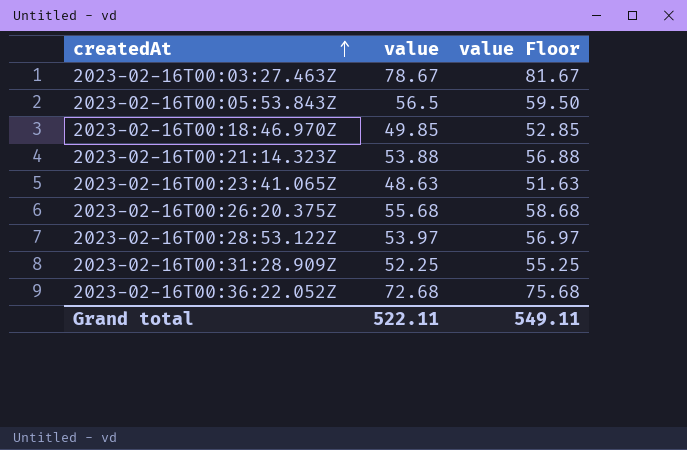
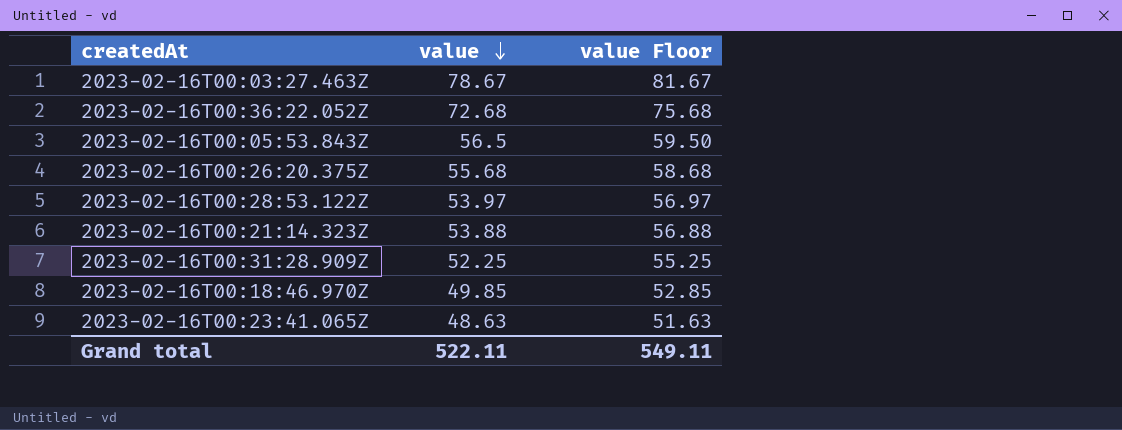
row order: createdAt ascending -> value descending

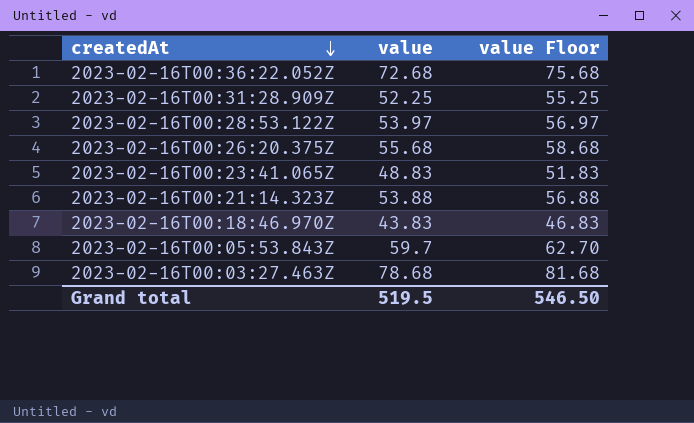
row order: value descending -> createdAt descending
2023-02-16T00:23:41.065Z | value: 48.63 -> 48.83
2023-02-16T00:23:41.065Z | value Floor: 51.63 -> 51.83
2023-02-16T00:18:46.970Z | value: 49.85 -> 43.83
2023-02-16T00:18:46.970Z | value Floor: 52.85 -> 46.83
2023-02-16T00:05:53.843Z | value: 56.5 -> 59.7
2023-02-16T00:05:53.843Z | value Floor: 59.50 -> 62.70
2023-02-16T00:03:27.463Z | value: 78.67 -> 78.68
2023-02-16T00:03:27.463Z | value Floor: 81.67 -> 81.68
Grand total | value: 522.11 -> 519.5
Grand total | value Floor: 549.11 -> 546.50

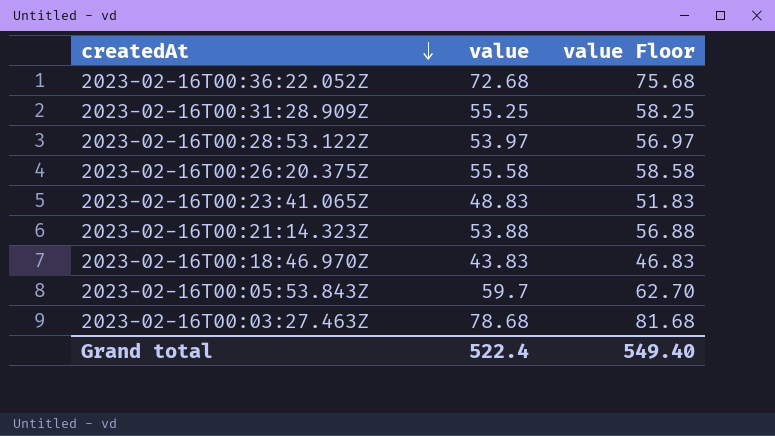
2023-02-16T00:31:28.909Z | value: 52.25 -> 55.25
2023-02-16T00:31:28.909Z | value Floor: 55.25 -> 58.25
2023-02-16T00:26:20.375Z | value: 55.68 -> 55.58
2023-02-16T00:26:20.375Z | value Floor: 58.68 -> 58.58
Grand total | value: 519.5 -> 522.4
Grand total | value Floor: 546.50 -> 549.40

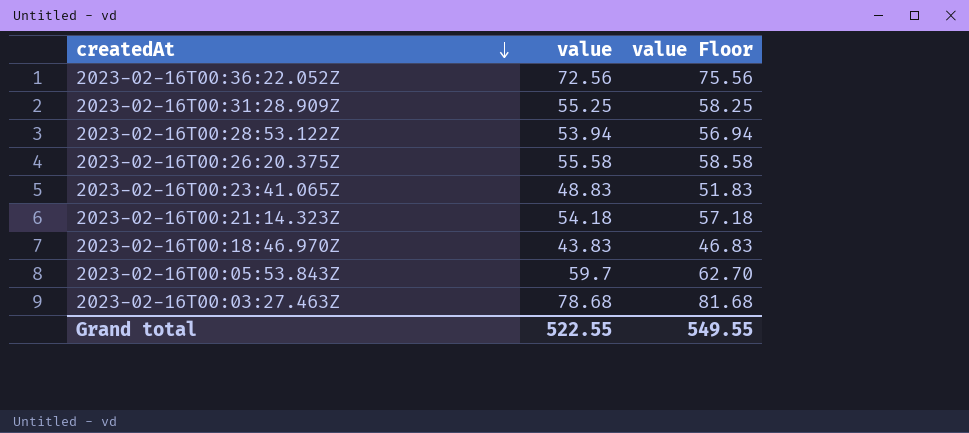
2023-02-16T00:36:22.052Z | value: 72.68 -> 72.56
2023-02-16T00:36:22.052Z | value Floor: 75.68 -> 75.56
2023-02-16T00:28:53.122Z | value: 53.97 -> 53.94
2023-02-16T00:28:53.122Z | value Floor: 56.97 -> 56.94
2023-02-16T00:21:14.323Z | value: 53.88 -> 54.18
2023-02-16T00:21:14.323Z | value Floor: 56.88 -> 57.18
Grand total | value: 522.4 -> 522.55
Grand total | value Floor: 549.40 -> 549.55

